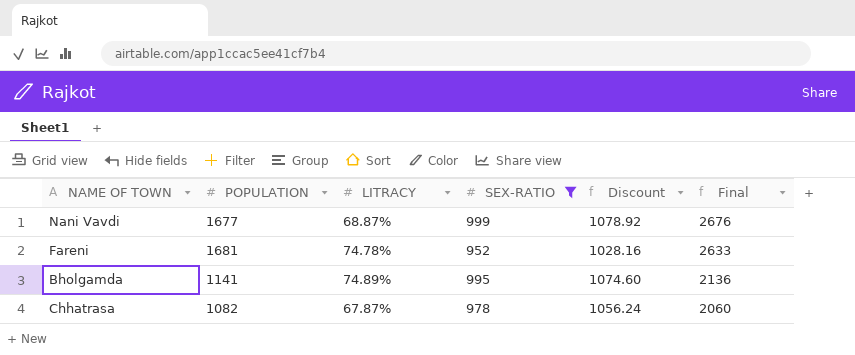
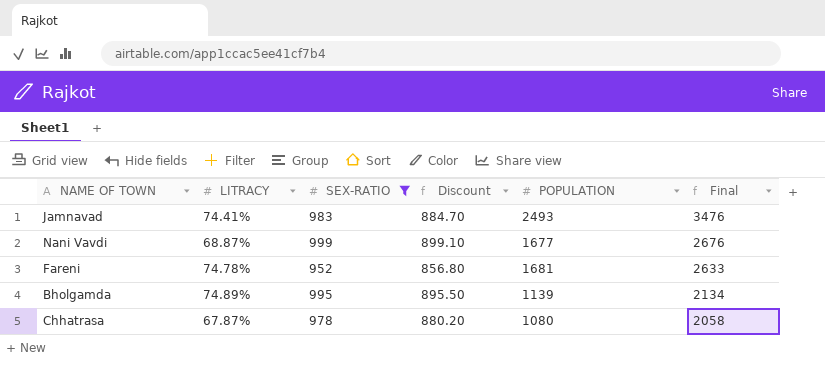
column Discount | formula: [SEX-RATIO] * 1.08 -> [SEX-RATIO] * 0.9
column POPULATION | position: 2 -> 5
row Jamnavad: none -> 74.41% | 983 | 884.70 | 2493 | 3476
Bholgamda | POPULATION: 1141 -> 1139
Bholgamda | Final: 2136 -> 2134
Chhatrasa | POPULATION: 1082 -> 1080
Chhatrasa | Final: 2060 -> 2058

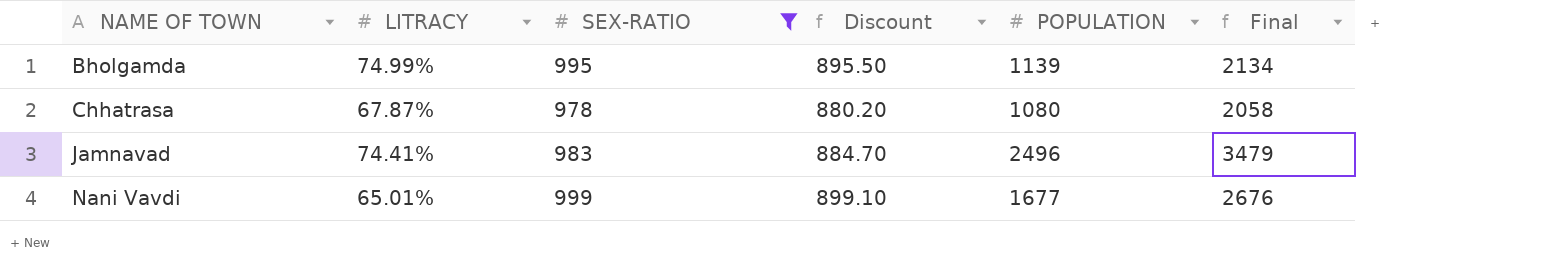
row order: Final descending -> NAME OF TOWN ascending
row Fareni: 74.78% | 952 | 856.80 | 1681 | 2633 -> none
Bholgamda | LITRACY: 74.89% -> 74.99%
Jamnavad | POPULATION: 2493 -> 2496
Jamnavad | Final: 3476 -> 3479
Nani Vavdi | LITRACY: 68.87% -> 65.01%

